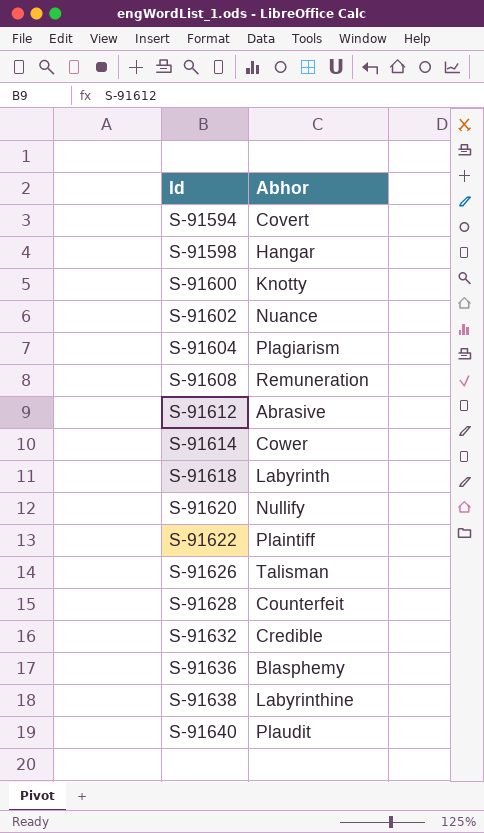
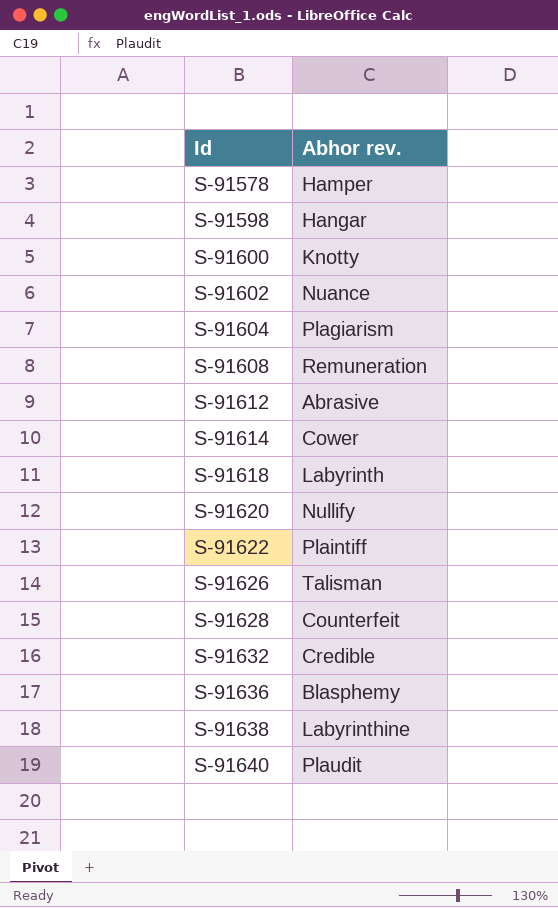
column name: Abhor -> Abhor rev.
row S-91594: Covert -> none
row S-91578: none -> Hamper

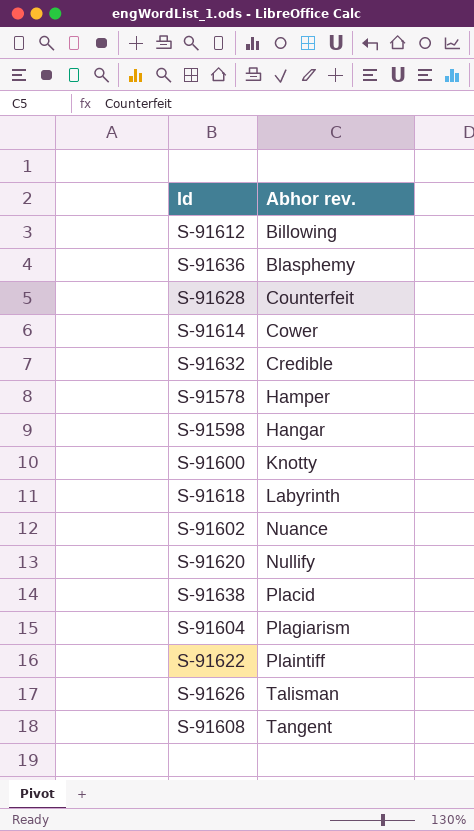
row order: Id ascending -> Abhor rev. ascending
row S-91640: Plaudit -> none
S-91612 | Abhor rev.: Abrasive -> Billowing
S-91638 | Abhor rev.: Labyrinthine -> Placid
S-91608 | Abhor rev.: Remuneration -> Tangent

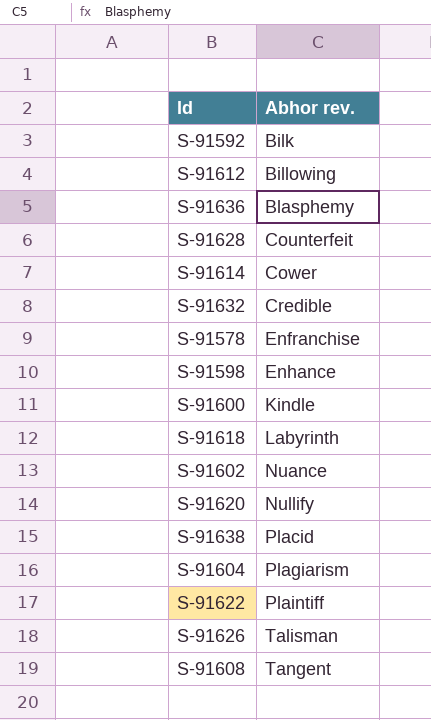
row S-91592: none -> Bilk
S-91578 | Abhor rev.: Hamper -> Enfranchise
S-91598 | Abhor rev.: Hangar -> Enhance
S-91600 | Abhor rev.: Knotty -> Kindle

